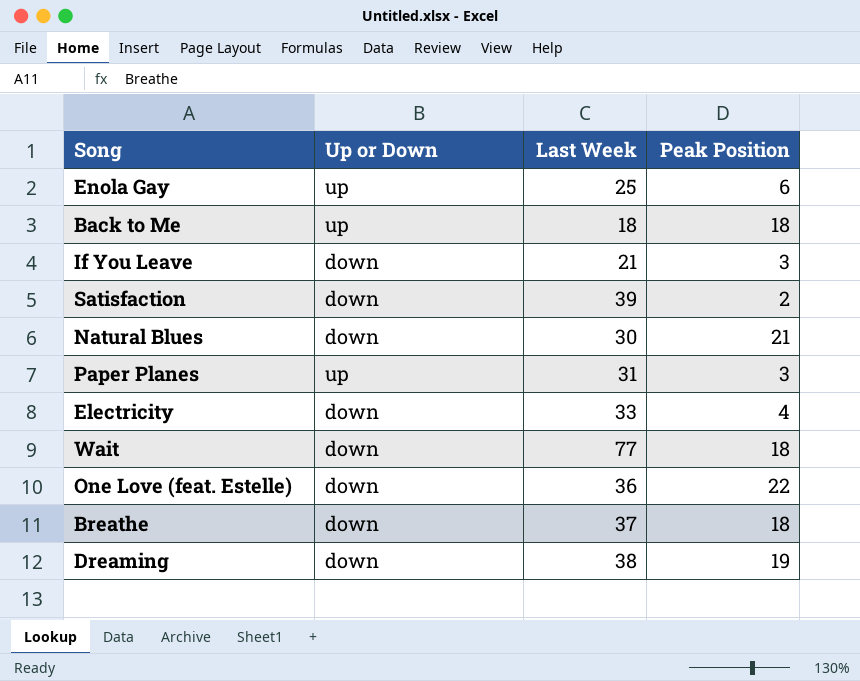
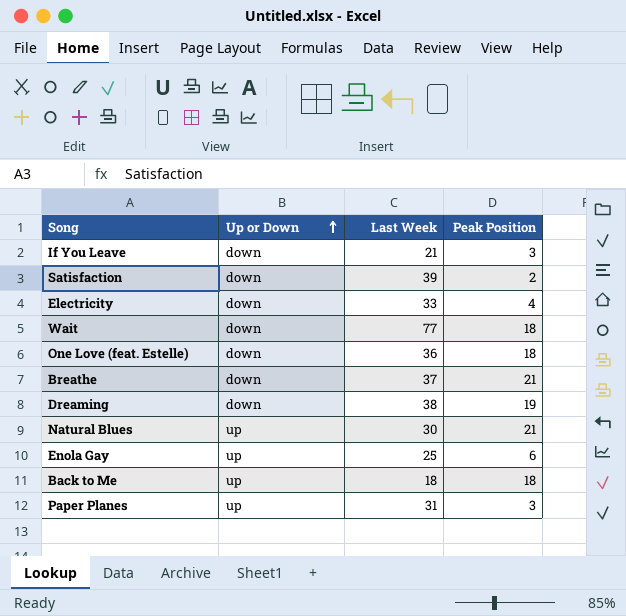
row order: none -> Up or Down ascending
One Love (feat. Estelle) | Peak Position: 22 -> 18
Breathe | Peak Position: 18 -> 21
Natural Blues | Up or Down: down -> up

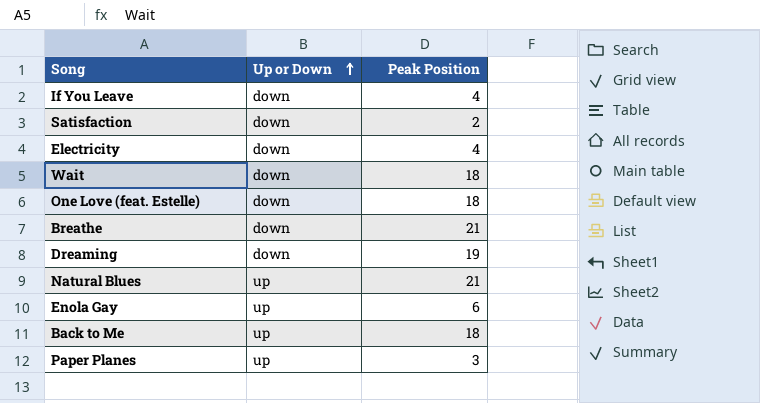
column Last Week | position: 3 -> none
If You Leave | Peak Position: 3 -> 4

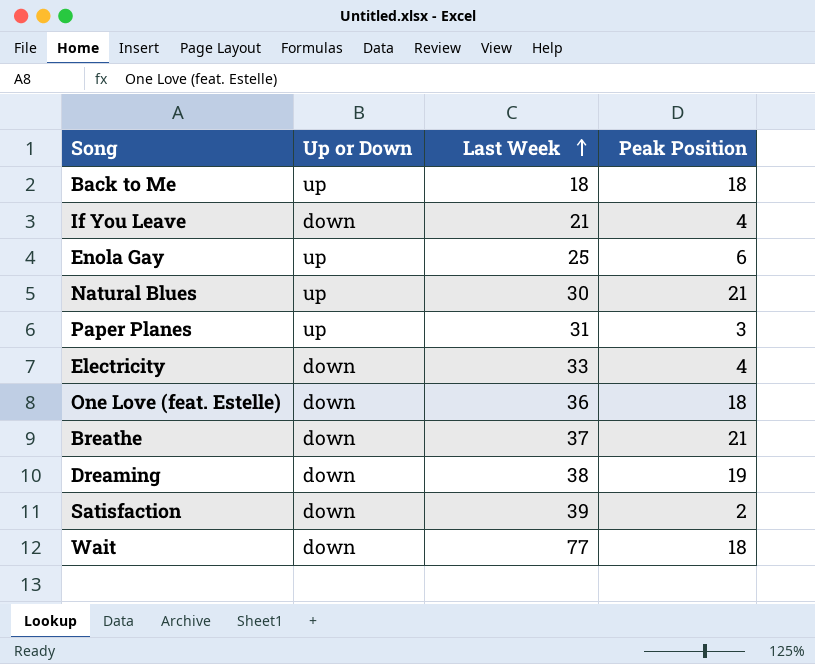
row order: Up or Down ascending -> Last Week ascending
column Last Week | position: none -> 3

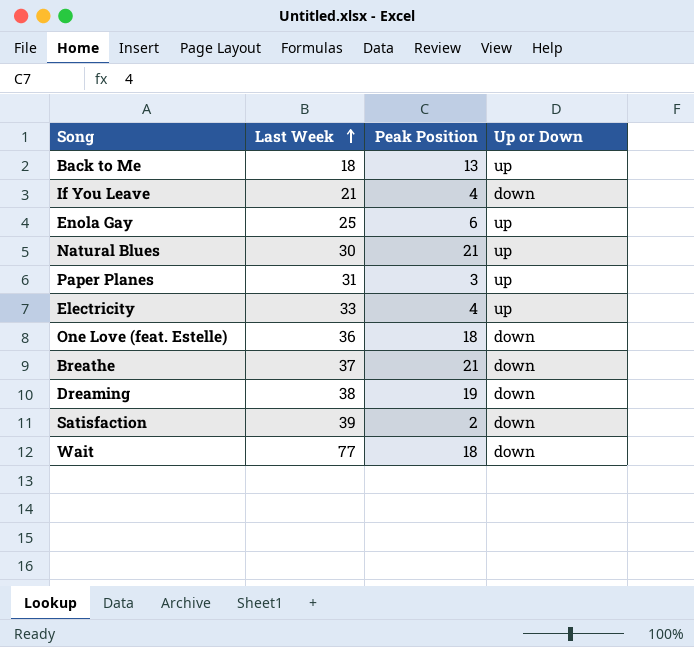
column Up or Down | position: 2 -> 4
Back to Me | Peak Position: 18 -> 13
Electricity | Up or Down: down -> up

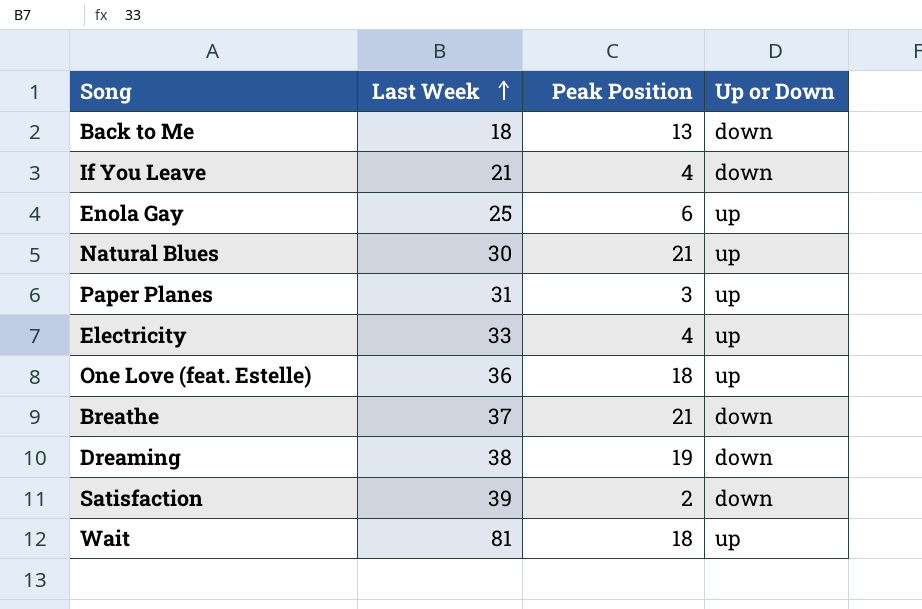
Back to Me | Up or Down: up -> down
One Love (feat. Estelle) | Up or Down: down -> up
Wait | Last Week: 77 -> 81
Wait | Up or Down: down -> up

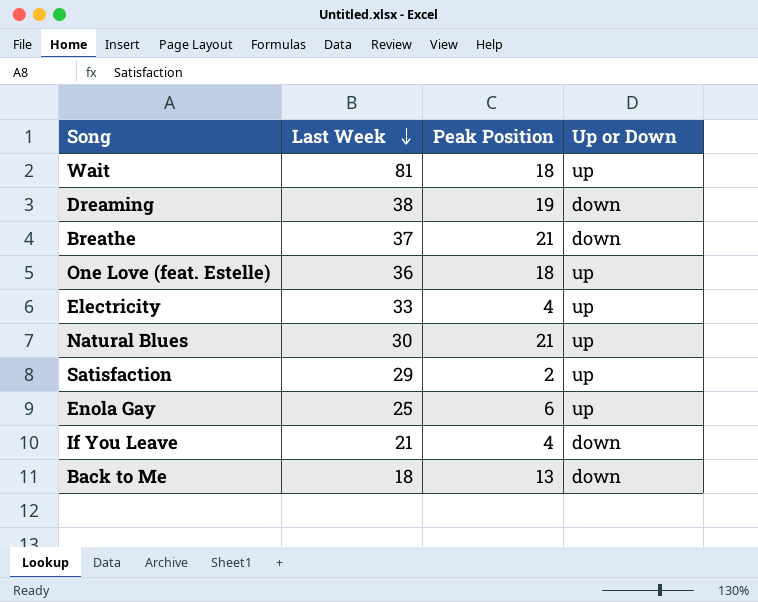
row order: Last Week ascending -> Last Week descending
row Paper Planes: 31 | 3 | up -> none
Satisfaction | Last Week: 39 -> 29
Satisfaction | Up or Down: down -> up

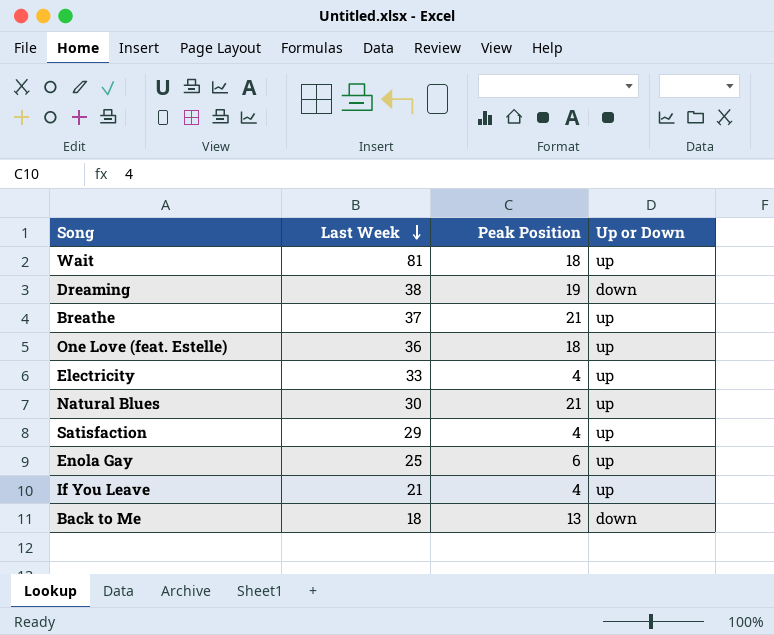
Breathe | Up or Down: down -> up
Satisfaction | Peak Position: 2 -> 4
If You Leave | Up or Down: down -> up

